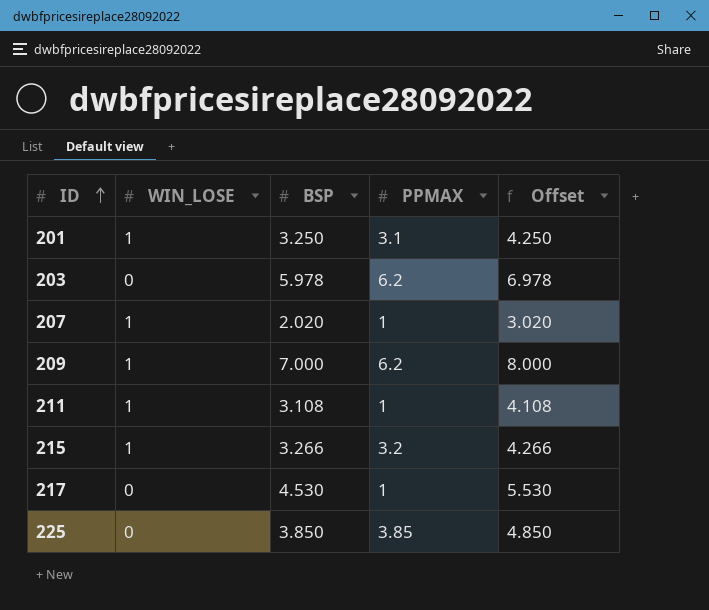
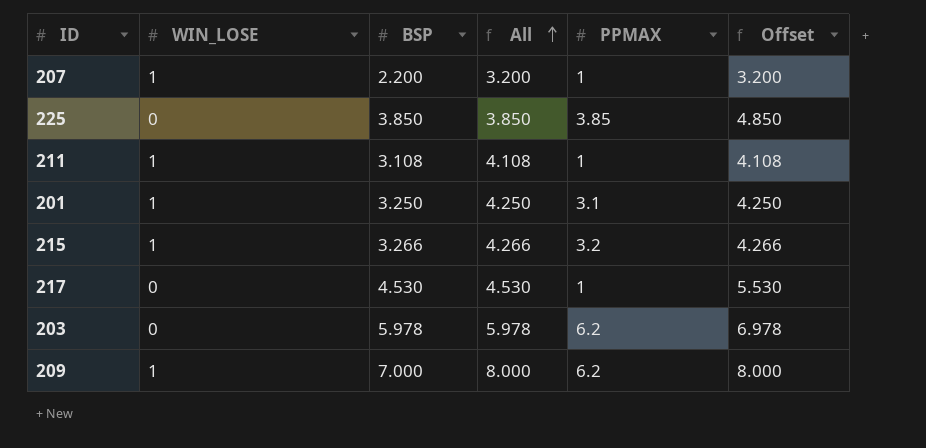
row order: ID ascending -> All ascending
column All | formula: none -> [WIN_LOSE] + [BSP]
207 | BSP: 2.020 -> 2.200
207 | Offset: 3.020 -> 3.200

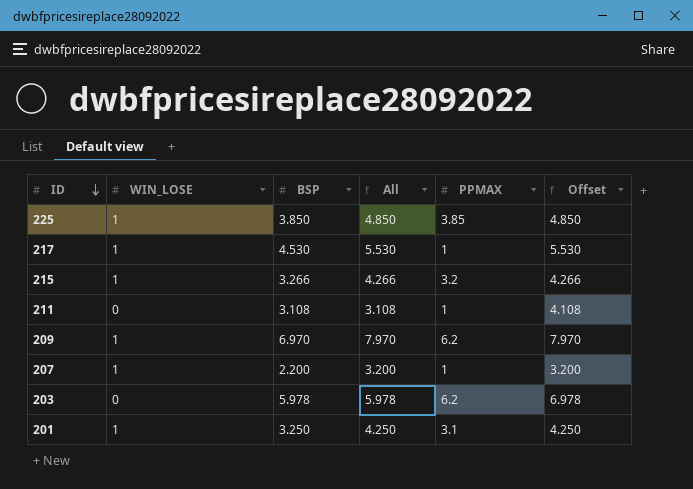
row order: All ascending -> ID descending
225 | WIN_LOSE: 0 -> 1
225 | All: 3.850 -> 4.850
217 | WIN_LOSE: 0 -> 1
217 | All: 4.530 -> 5.530
211 | WIN_LOSE: 1 -> 0
211 | All: 4.108 -> 3.108
209 | BSP: 7.000 -> 6.970
209 | All: 8.000 -> 7.970
209 | Offset: 8.000 -> 7.970

